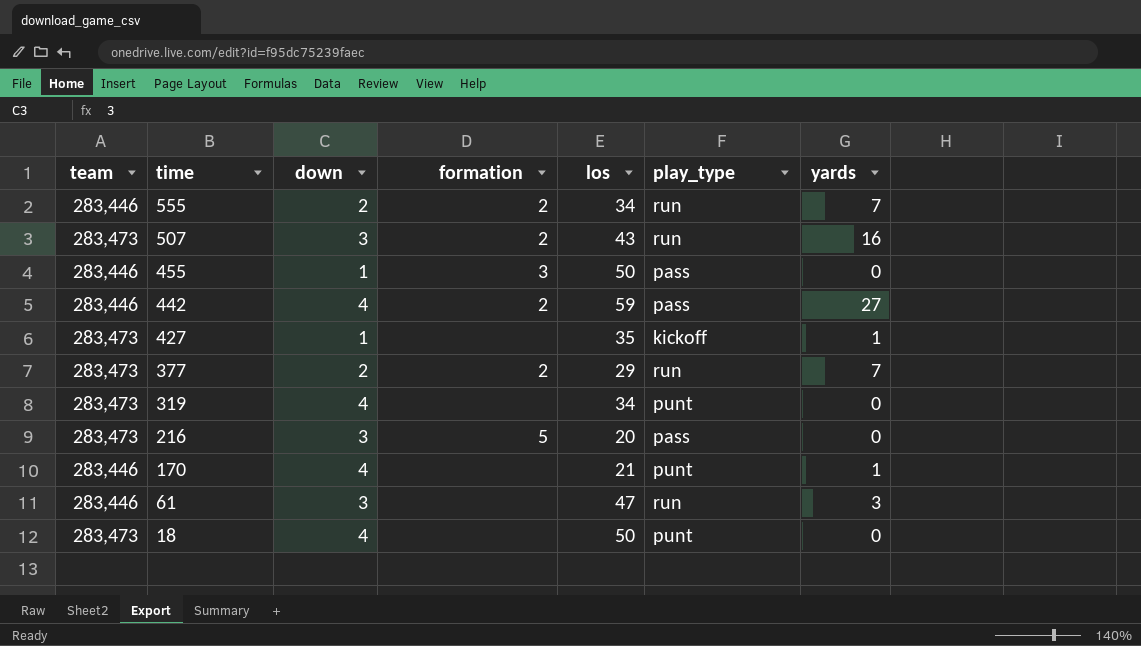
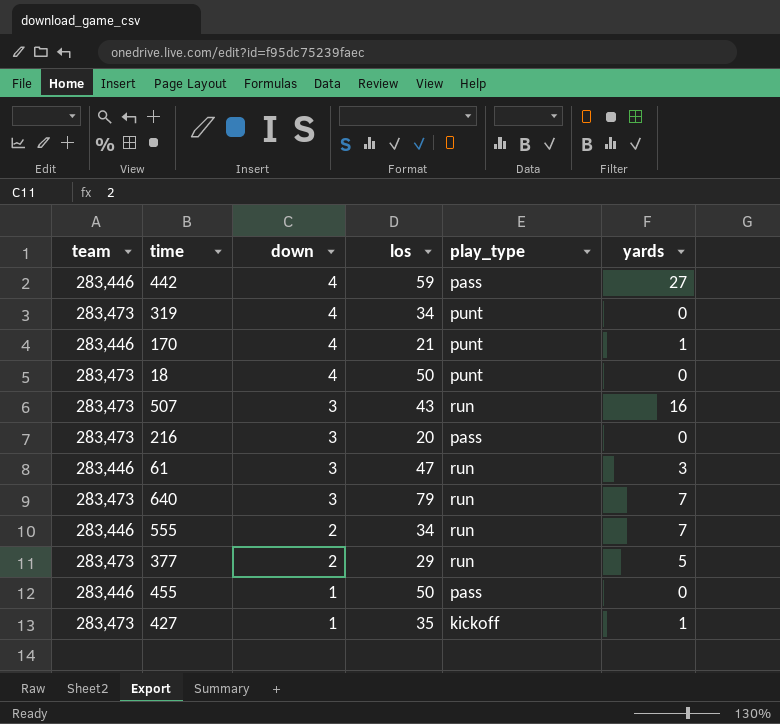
row order: time descending -> down descending
column formation | position: 4 -> none
row 640: none -> 283,473 | 3 | 79 | run | 7
377 | yards: 7 -> 5

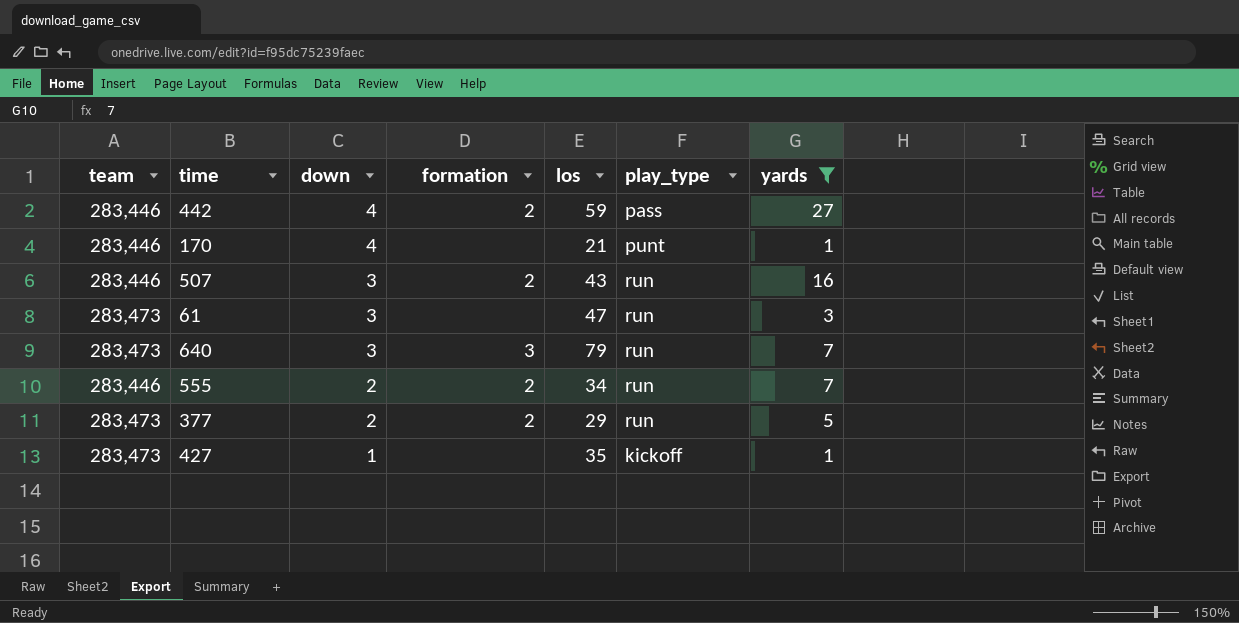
filter: none -> yards != 0
column formation | position: none -> 4
507 | team: 283,473 -> 283,446
61 | team: 283,446 -> 283,473

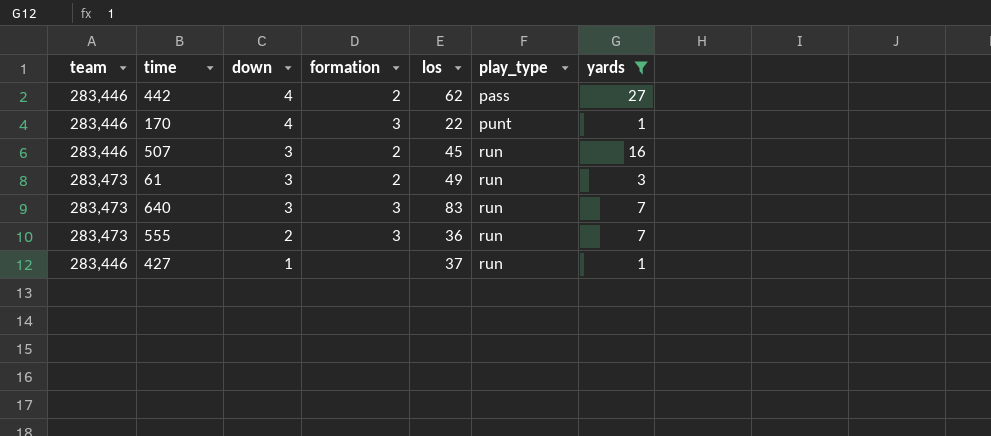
row 377: 283,473 | 2 | 2 | 29 | run | 5 -> none
442 | los: 59 -> 62
170 | formation: none -> 3
170 | los: 21 -> 22
507 | los: 43 -> 45
61 | formation: none -> 2
61 | los: 47 -> 49
640 | los: 79 -> 83
555 | team: 283,446 -> 283,473
555 | formation: 2 -> 3
555 | los: 34 -> 36
427 | team: 283,473 -> 283,446
427 | los: 35 -> 37
427 | play_type: kickoff -> run

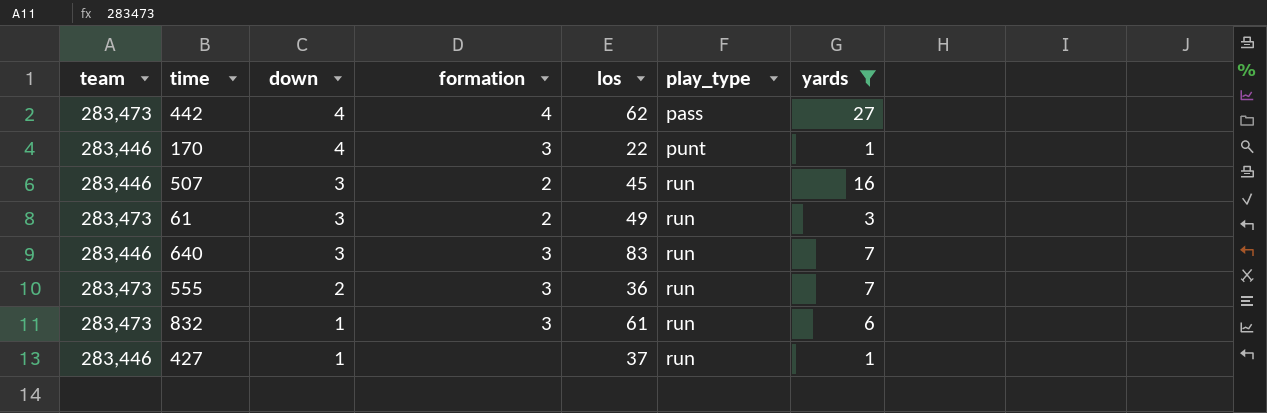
442 | team: 283,446 -> 283,473
442 | formation: 2 -> 4
640 | team: 283,473 -> 283,446
row 832: none -> 283,473 | 1 | 3 | 61 | run | 6

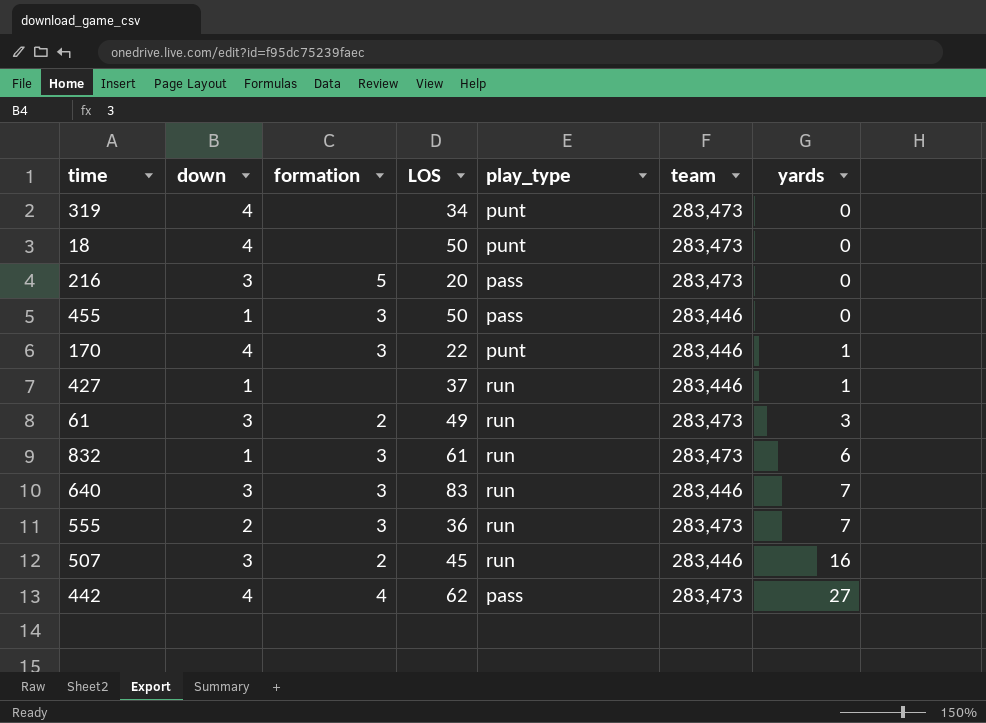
filter: yards != 0 -> none
row order: down descending -> yards ascending
column name: los -> LOS
column team | position: 1 -> 6

